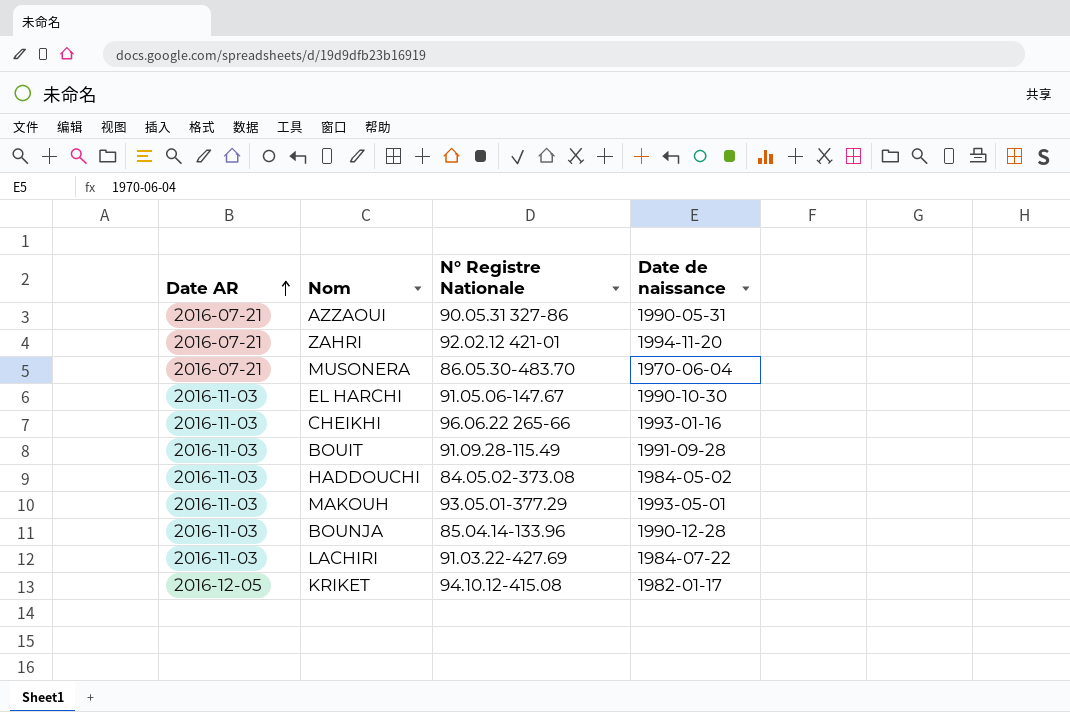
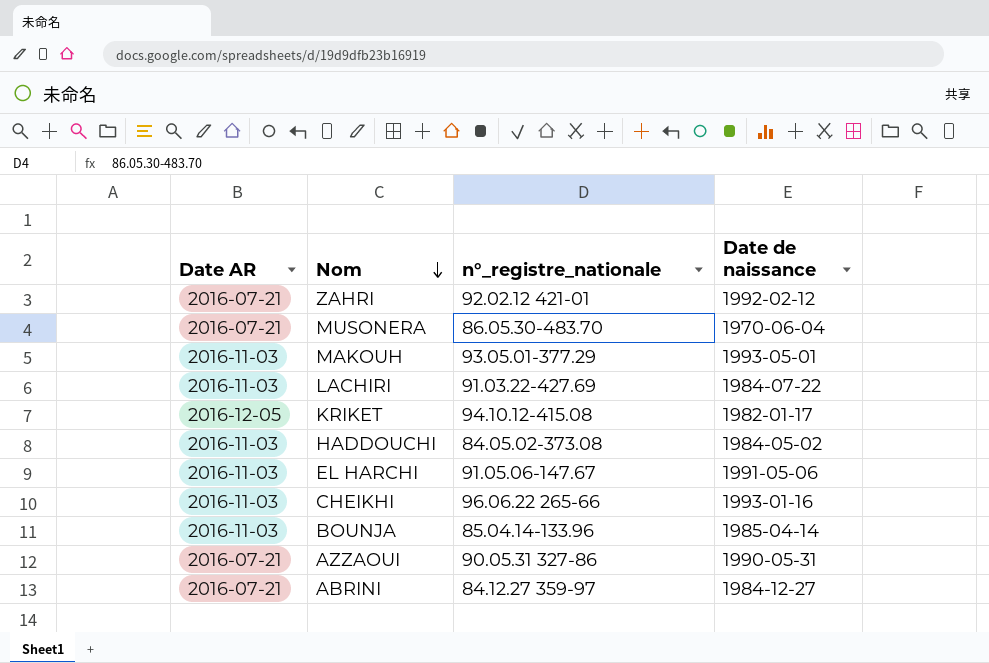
row order: Date AR ascending -> Nom descending
column name: N° Registre Nationale -> n°_registre_nationale
row BOUIT: 2016-11-03 | 91.09.28-115.49 | 1991-09-28 -> none
ZAHRI | Date de naissance: 1994-11-20 -> 1992-02-12
EL HARCHI | Date de naissance: 1990-10-30 -> 1991-05-06
BOUNJA | Date de naissance: 1990-12-28 -> 1985-04-14
row ABRINI: none -> 2016-07-21 | 84.12.27 359-97 | 1984-12-27

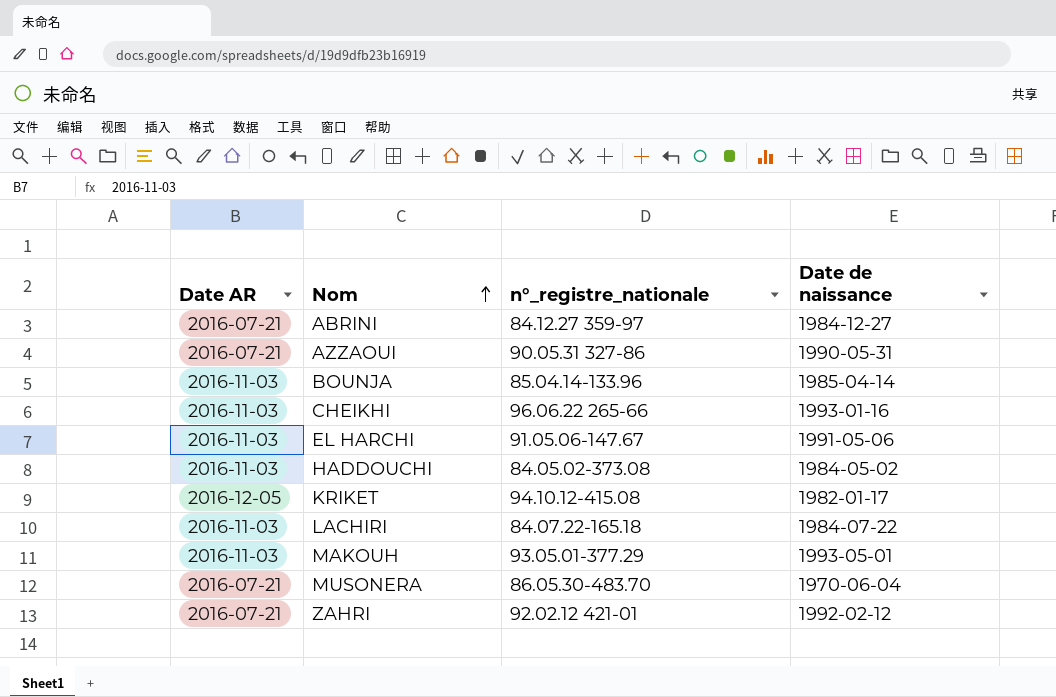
row order: Nom descending -> Nom ascending
LACHIRI | n°_registre_nationale: 91.03.22-427.69 -> 84.07.22-165.18

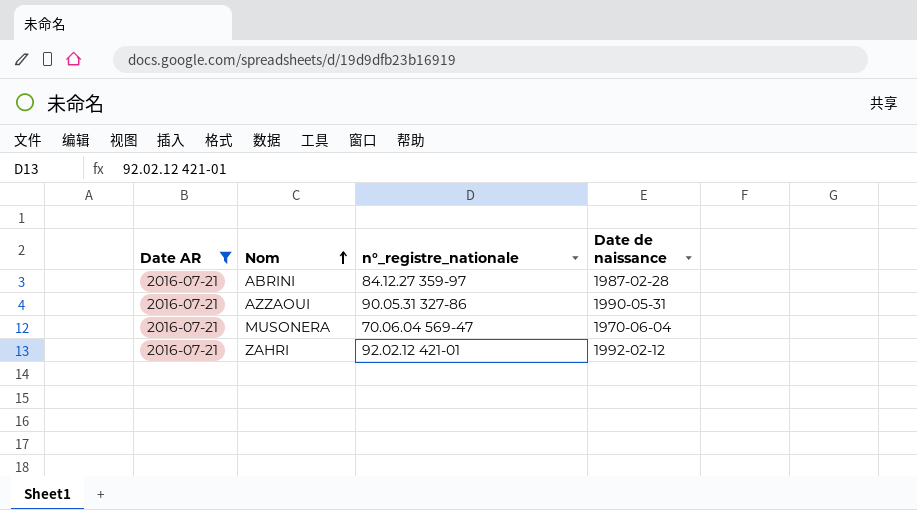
filter: none -> Date AR = 2016-07-21
ABRINI | Date de naissance: 1984-12-27 -> 1987-02-28
MUSONERA | n°_registre_nationale: 86.05.30-483.70 -> 70.06.04 569-47

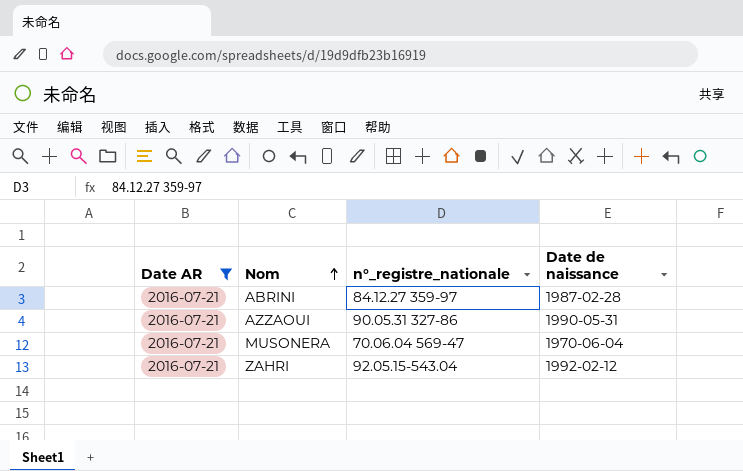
ZAHRI | n°_registre_nationale: 92.02.12 421-01 -> 92.05.15-543.04

